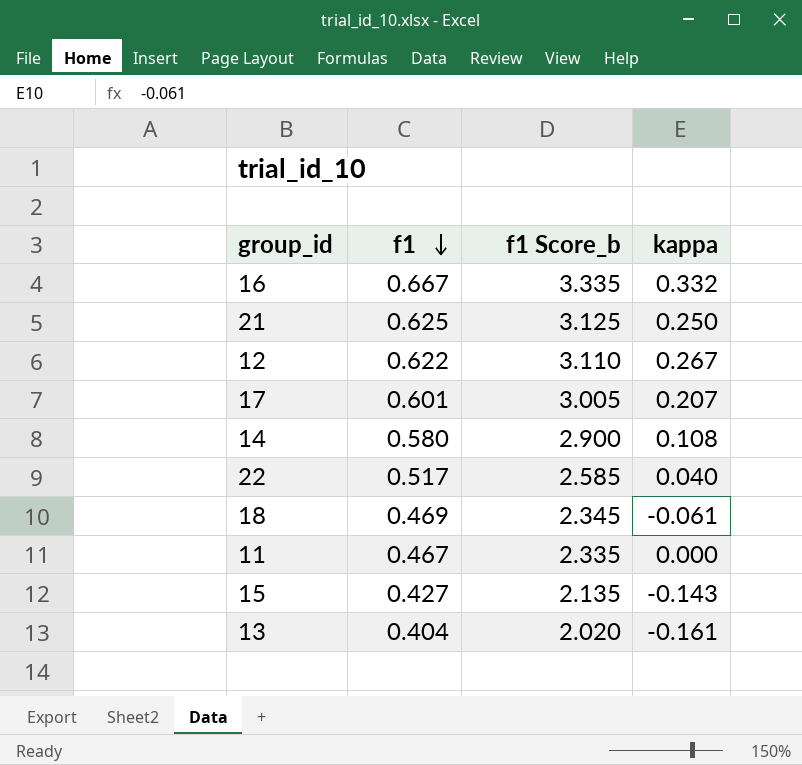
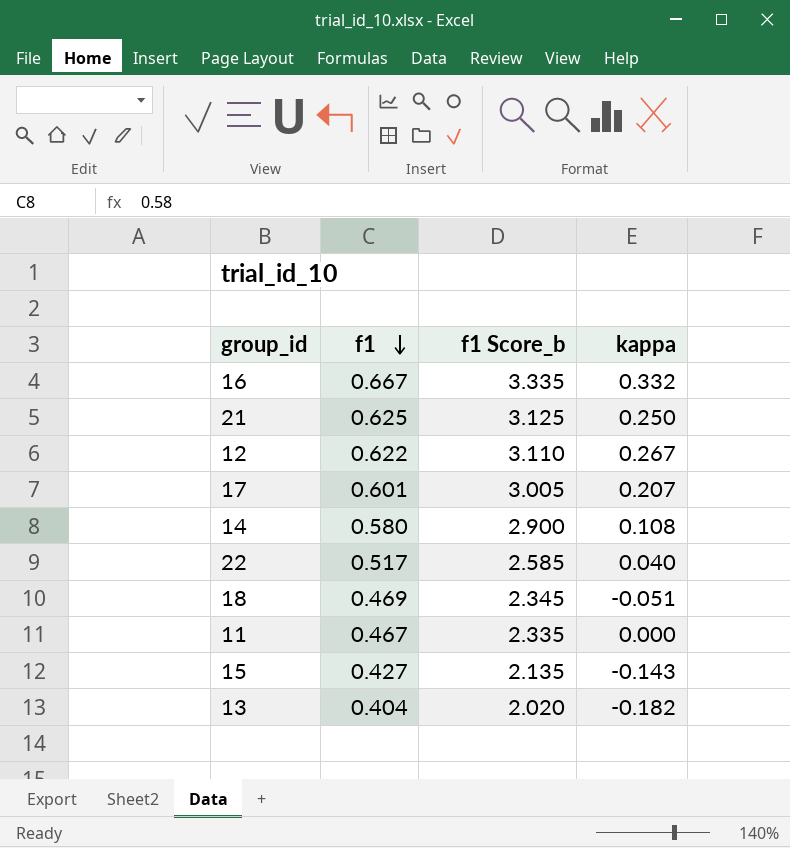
18 | kappa: -0.061 -> -0.051
13 | kappa: -0.161 -> -0.182

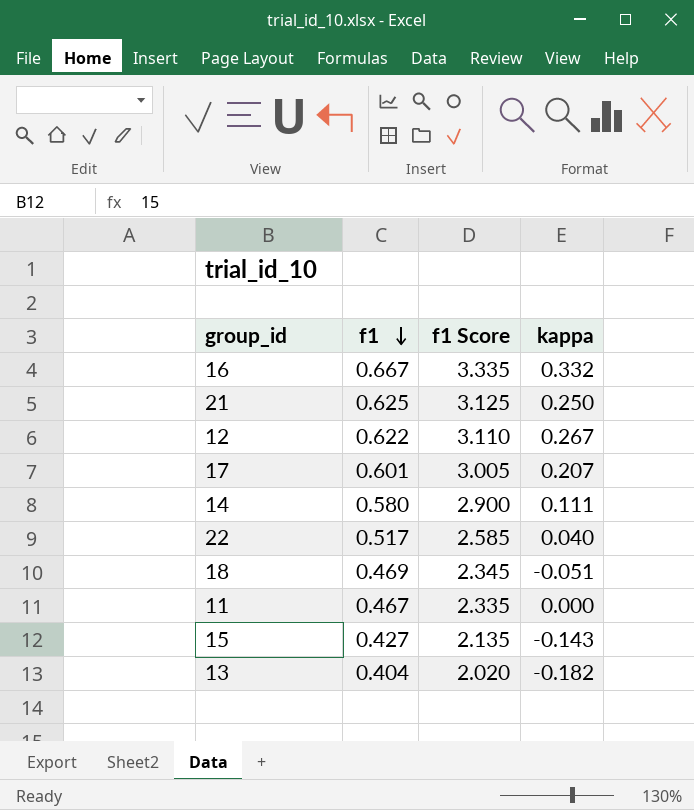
column name: f1 Score_b -> f1 Score
14 | kappa: 0.108 -> 0.111

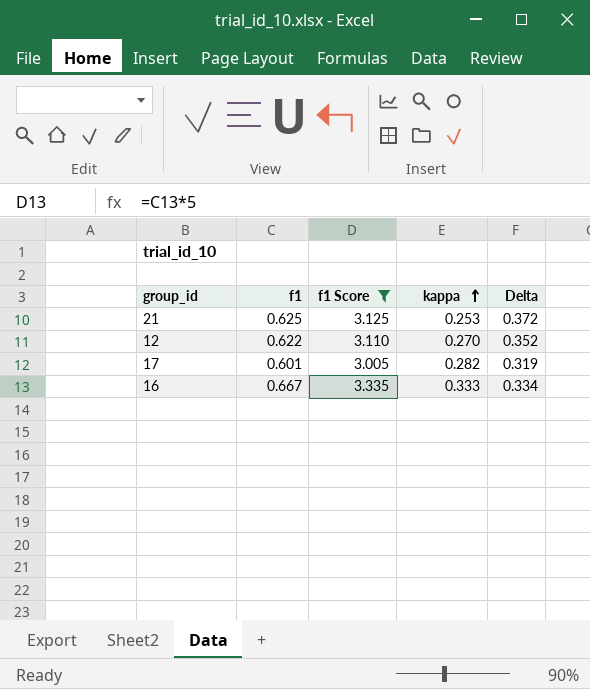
filter: none -> f1 Score >= 3.005
row order: f1 descending -> kappa ascending
column Delta | formula: none -> [f1] - [kappa]
21 | kappa: 0.250 -> 0.253
12 | kappa: 0.267 -> 0.270
17 | kappa: 0.207 -> 0.282
16 | kappa: 0.332 -> 0.333

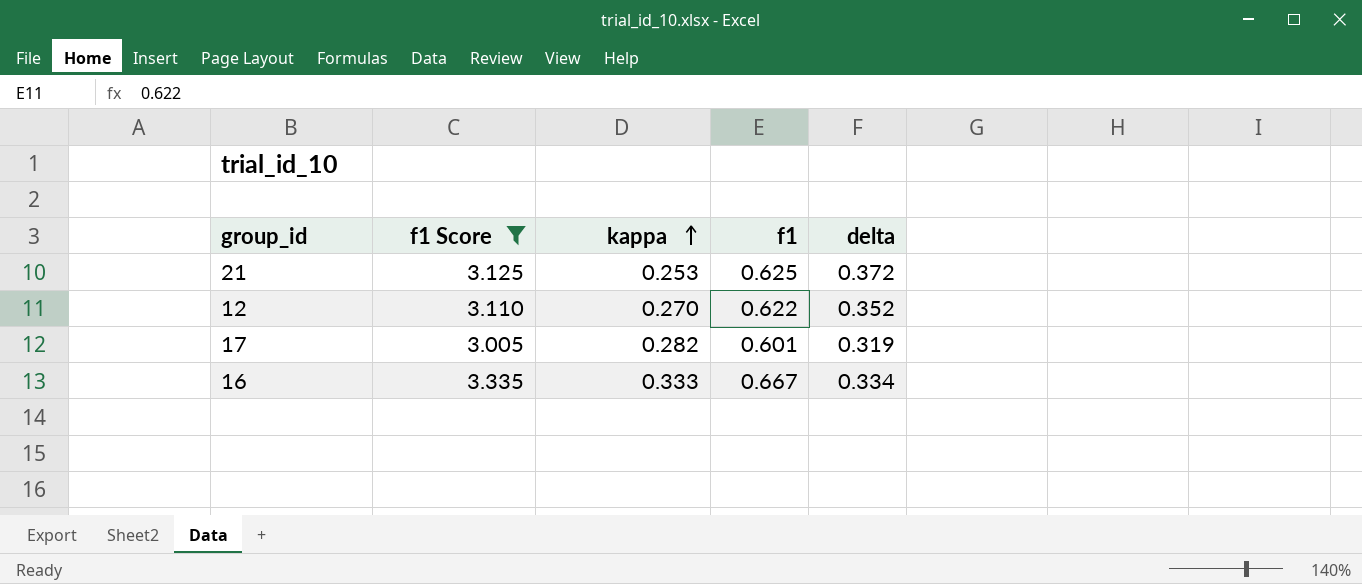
column f1 | position: 2 -> 4
column name: Delta -> delta

